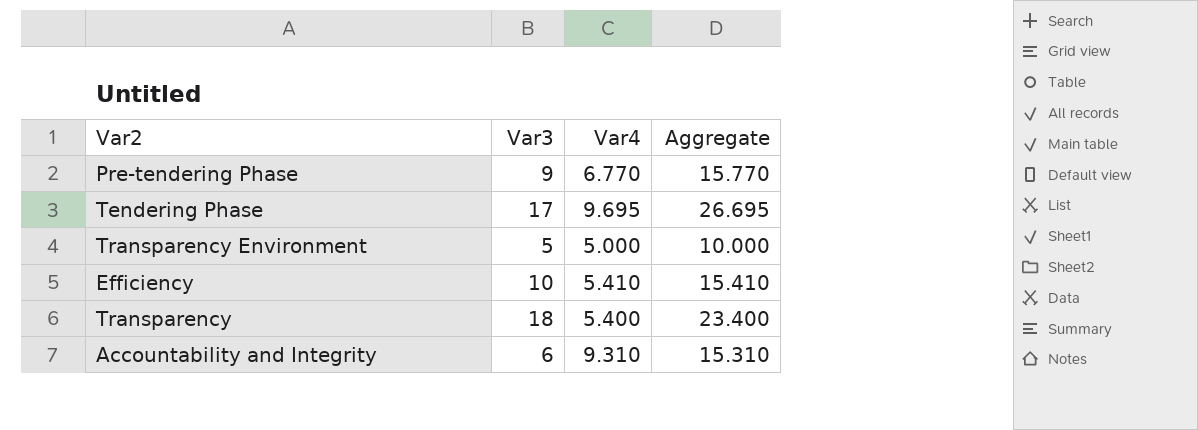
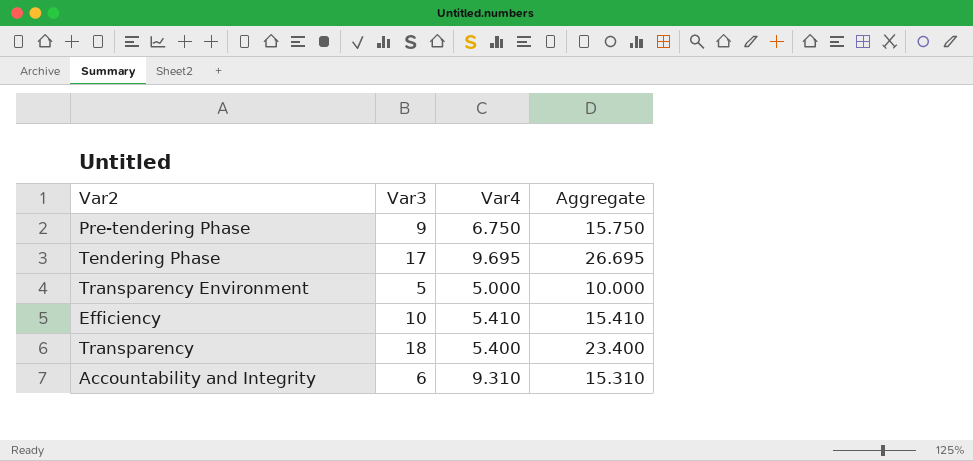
Pre-tendering Phase | Var4: 6.770 -> 6.750
Pre-tendering Phase | Aggregate: 15.770 -> 15.750

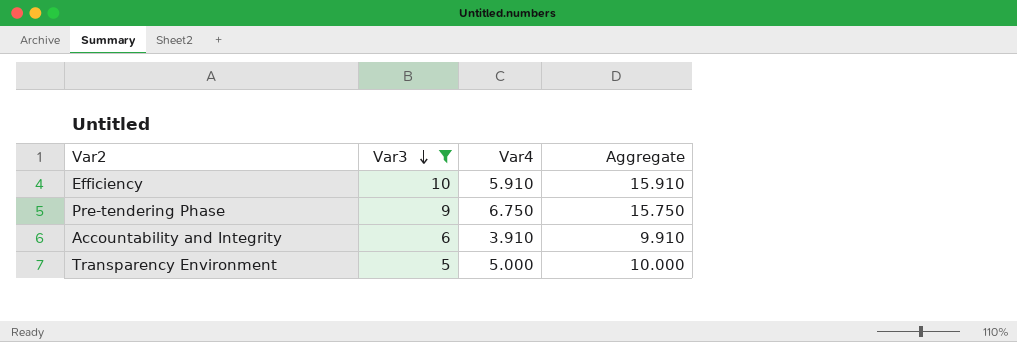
filter: none -> Var3 <= 10
row order: none -> Var3 descending
Efficiency | Var4: 5.410 -> 5.910
Efficiency | Aggregate: 15.410 -> 15.910
Accountability and Integrity | Var4: 9.310 -> 3.910
Accountability and Integrity | Aggregate: 15.310 -> 9.910

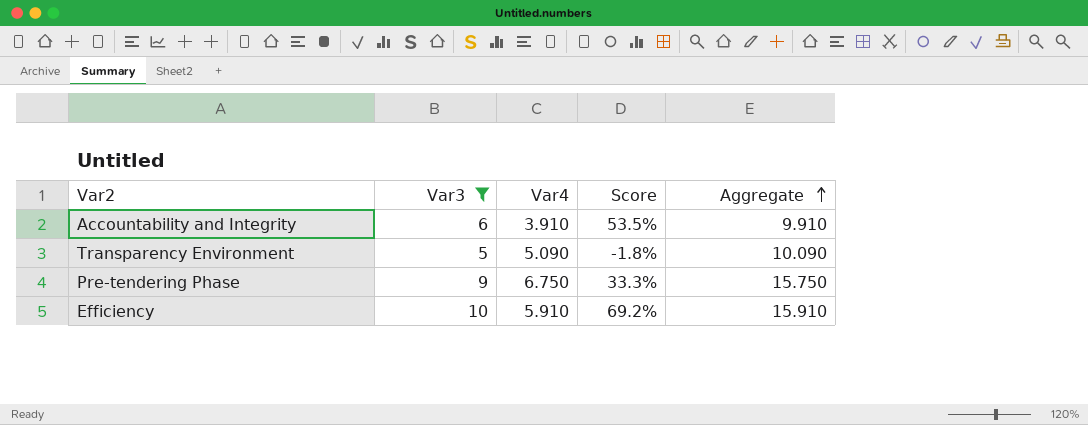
row order: Var3 descending -> Aggregate ascending
column Score | formula: none -> ([Var3] - [Var4]) / [Var4]
Transparency Environment | Var4: 5.000 -> 5.090
Transparency Environment | Aggregate: 10.000 -> 10.090

